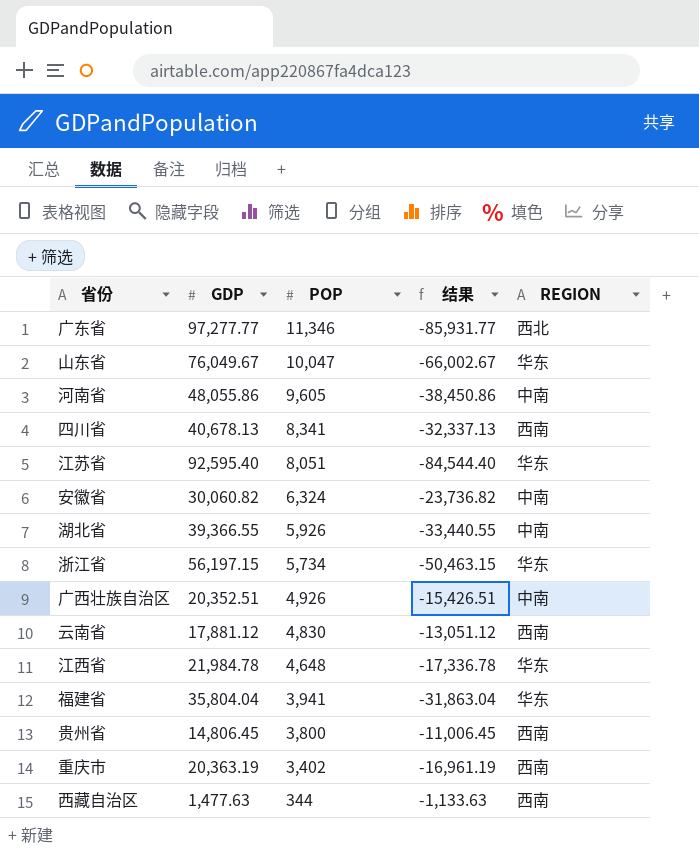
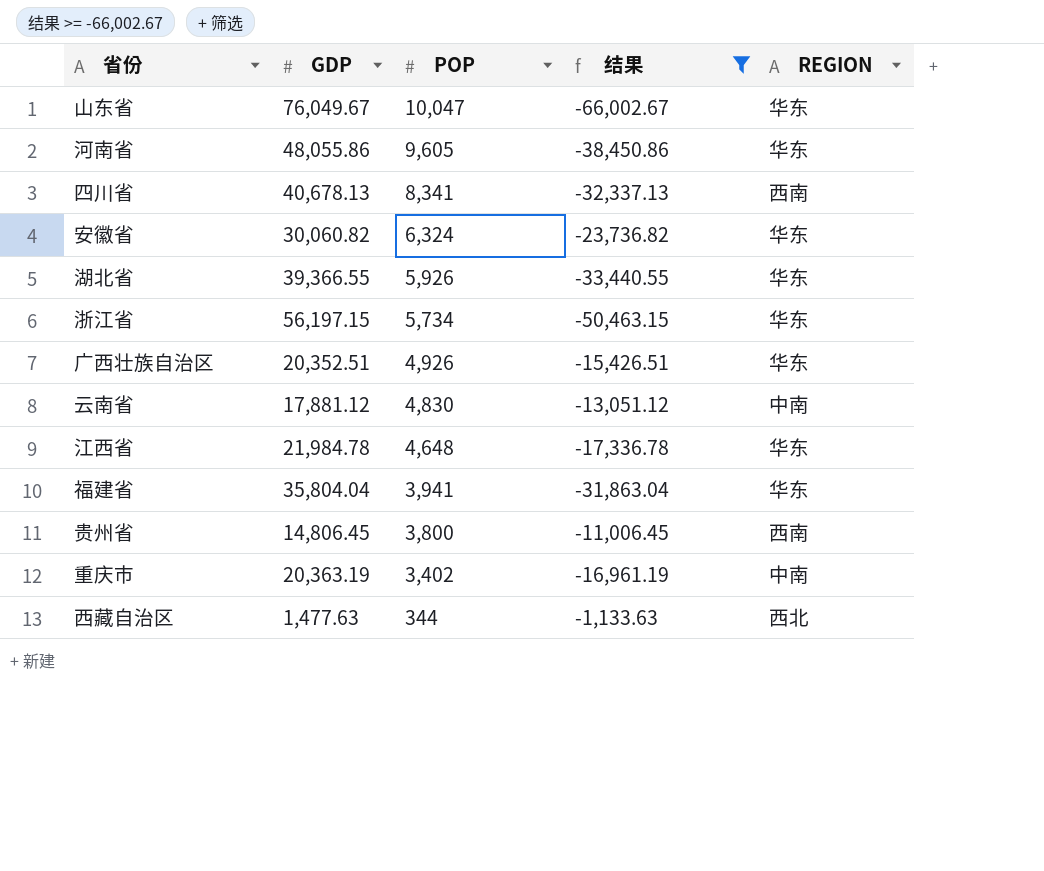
filter: none -> 结果 >= -66,002.67
河南省 | REGION: 中南 -> 华东
安徽省 | REGION: 中南 -> 华东
湖北省 | REGION: 中南 -> 华东
广西壮族自治区 | REGION: 中南 -> 华东
云南省 | REGION: 西南 -> 中南
重庆市 | REGION: 西南 -> 中南
西藏自治区 | REGION: 西南 -> 西北

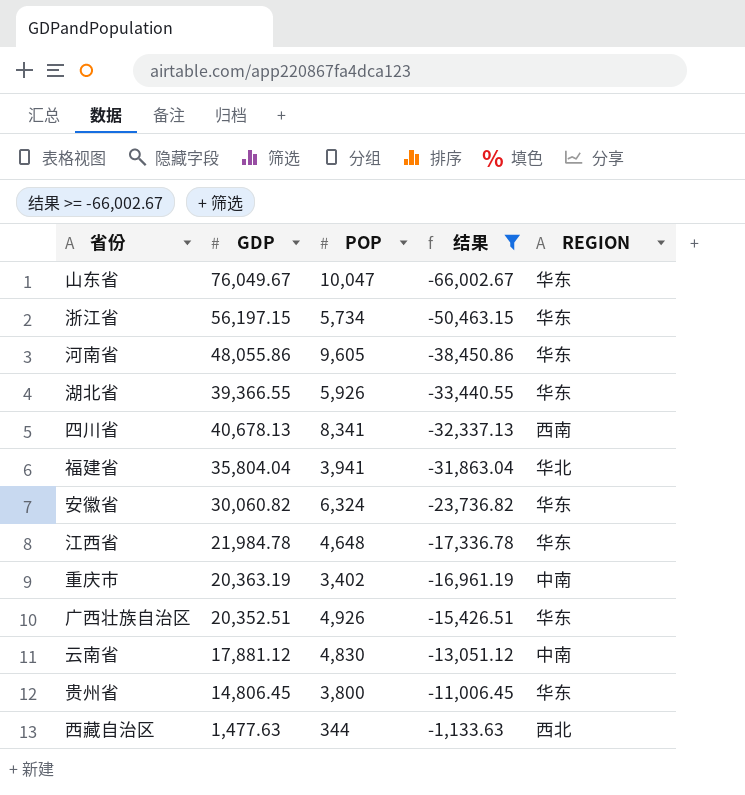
row order: POP descending -> 结果 ascending
福建省 | REGION: 华东 -> 华北
贵州省 | REGION: 西南 -> 华东

